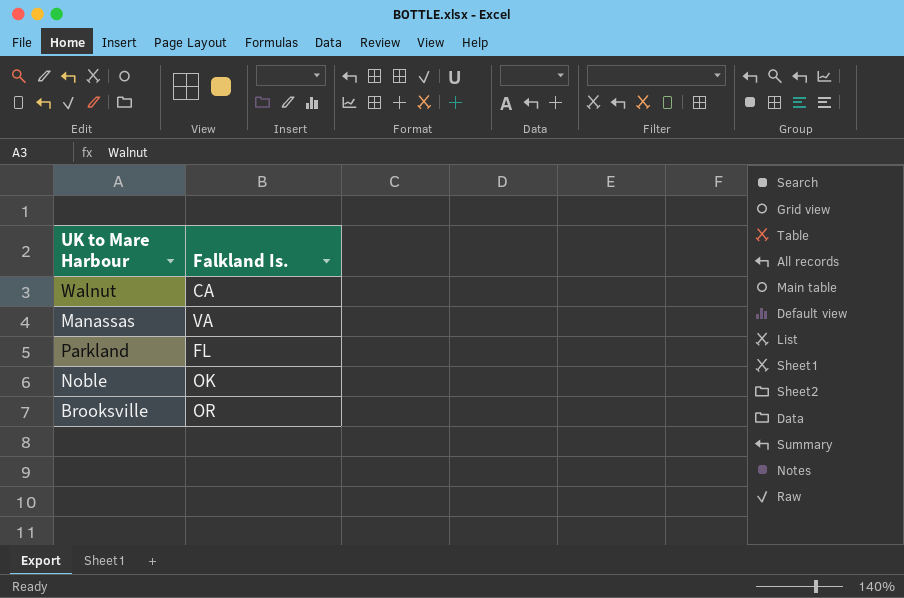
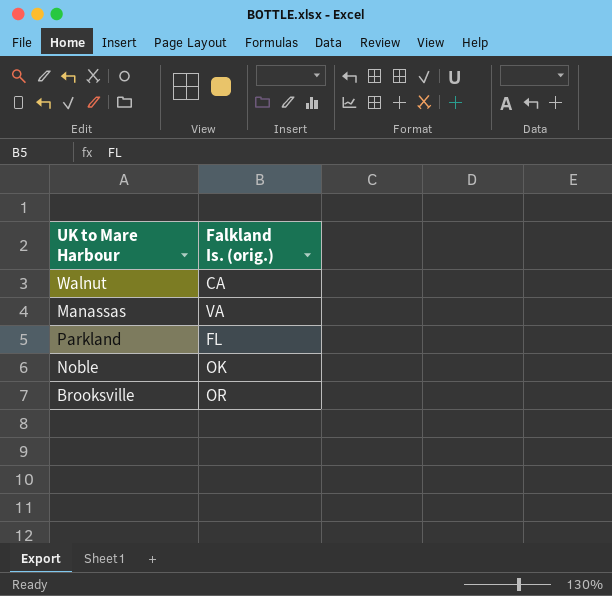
column name: Falkland Is. -> Falkland Is. (orig.)

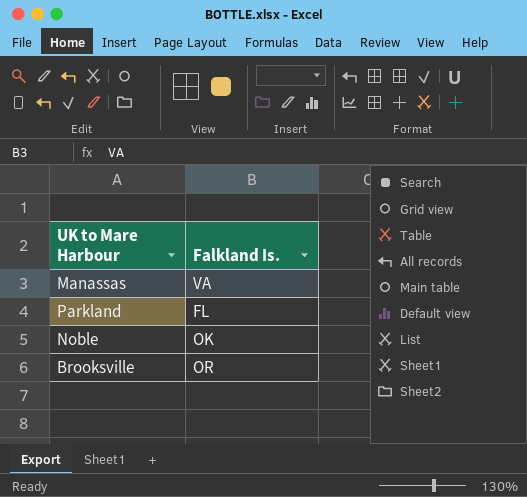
column name: Falkland Is. (orig.) -> Falkland Is.
row Walnut: CA -> none

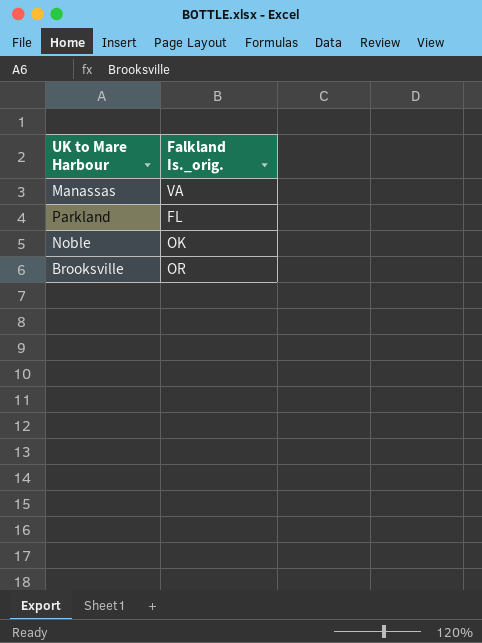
column name: Falkland Is. -> Falkland Is._orig.

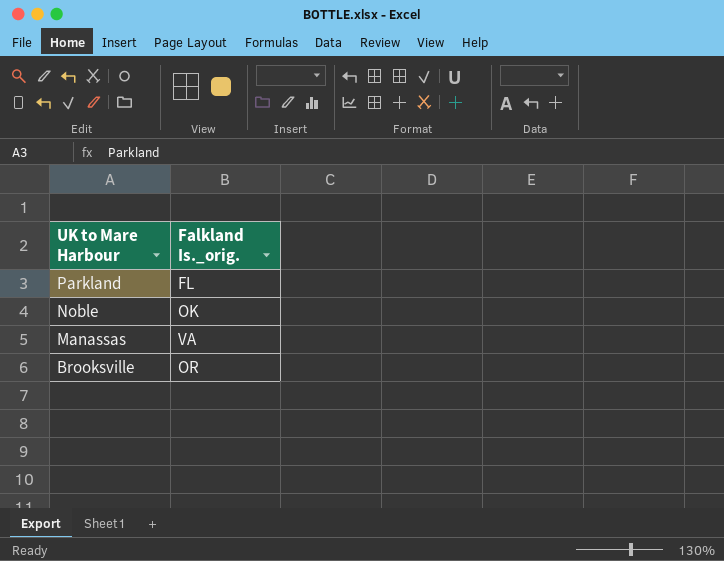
row order: none -> UK to Mare Harbour descending

